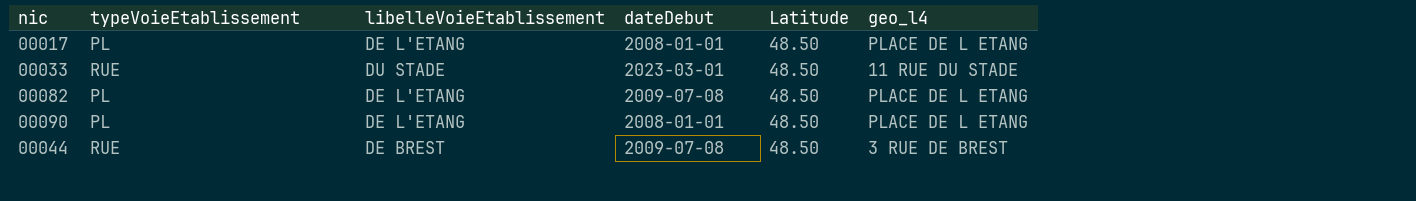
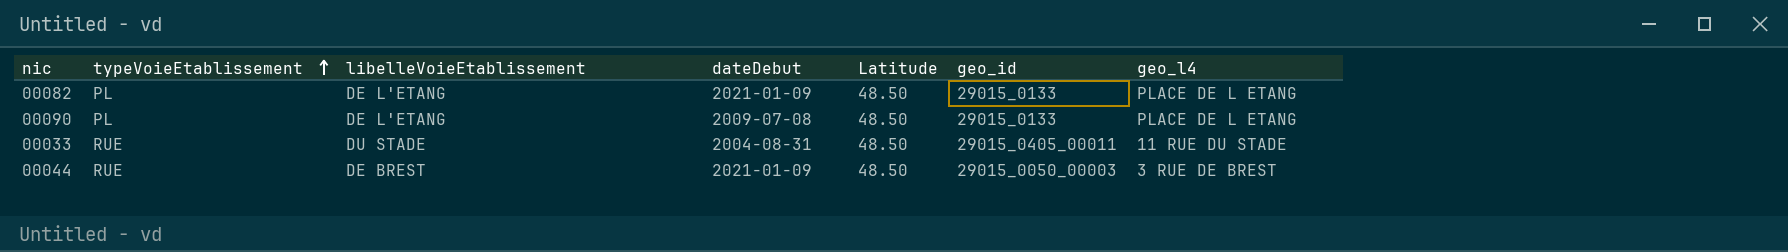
row order: none -> typeVoieEtablissement ascending
column geo_id | position: none -> 6
row 00017: PL | DE L'ETANG | 2008-01-01 | 48.50 | PLACE DE L ETANG -> none
00082 | dateDebut: 2009-07-08 -> 2021-01-09
00090 | dateDebut: 2008-01-01 -> 2009-07-08
00033 | dateDebut: 2023-03-01 -> 2004-08-31
00044 | dateDebut: 2009-07-08 -> 2021-01-09

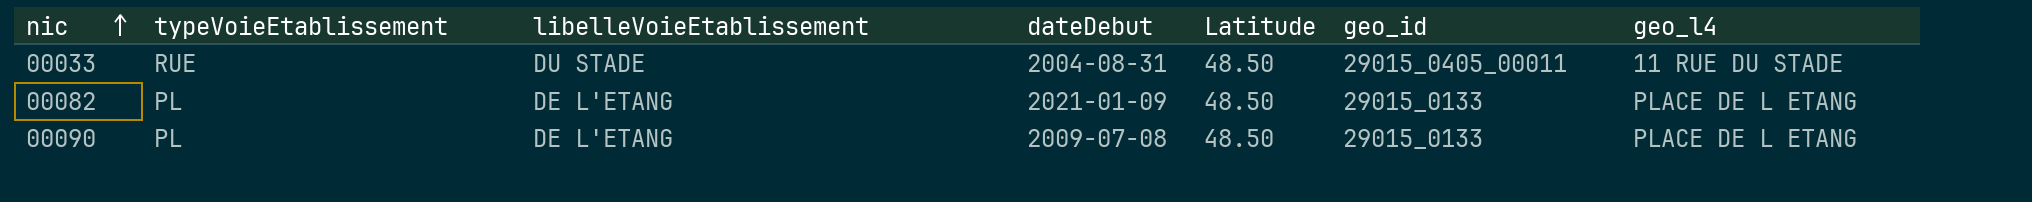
row order: typeVoieEtablissement ascending -> nic ascending
row 00044: RUE | DE BREST | 2021-01-09 | 48.50 | 29015_0050_00003 | 3 RUE DE BREST -> none

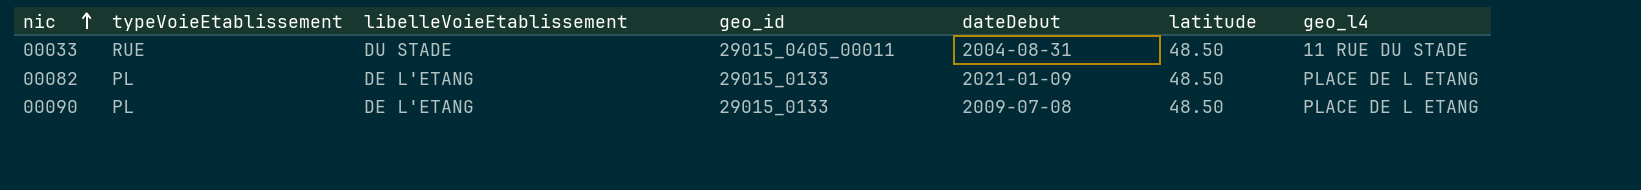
column geo_id | position: 6 -> 4
column name: Latitude -> latitude

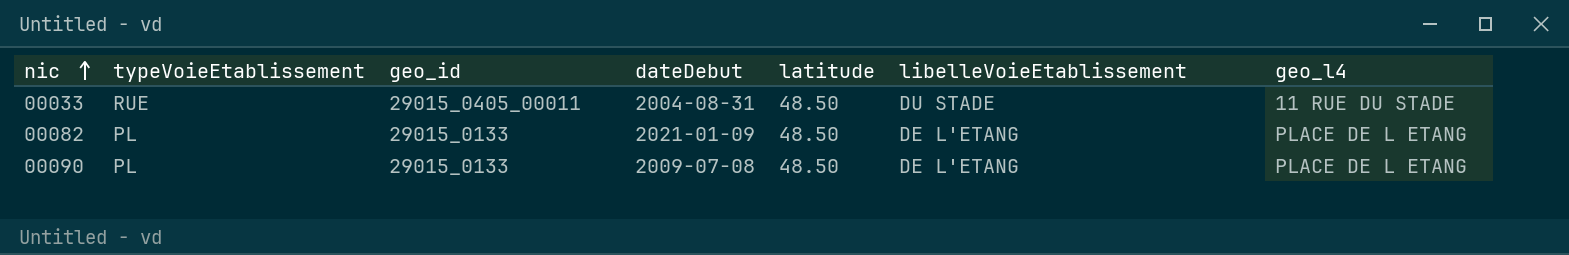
column libelleVoieEtablissement | position: 3 -> 6

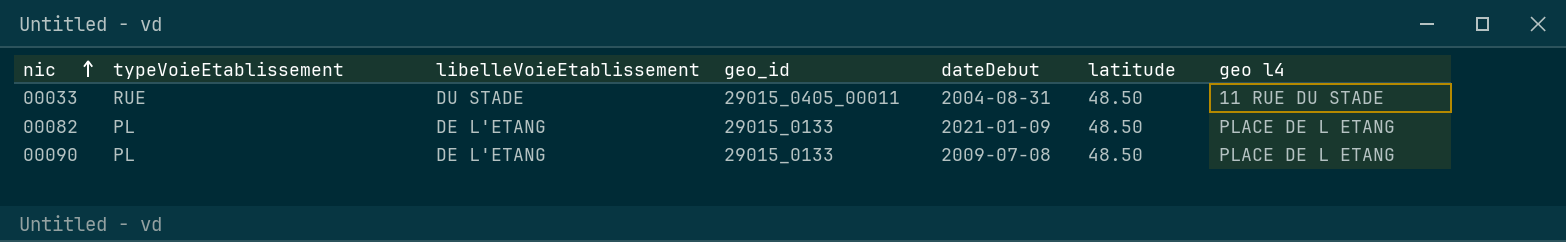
column libelleVoieEtablissement | position: 6 -> 3
column name: geo_l4 -> geo l4

